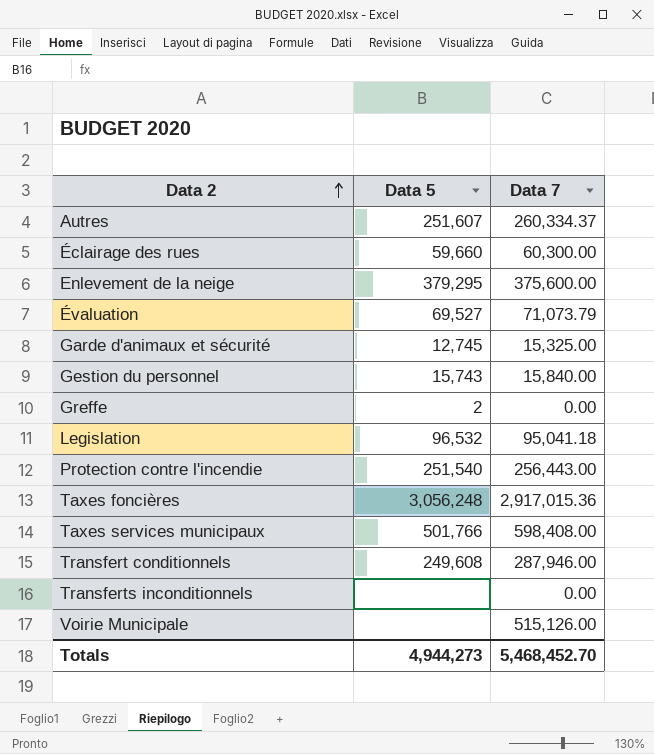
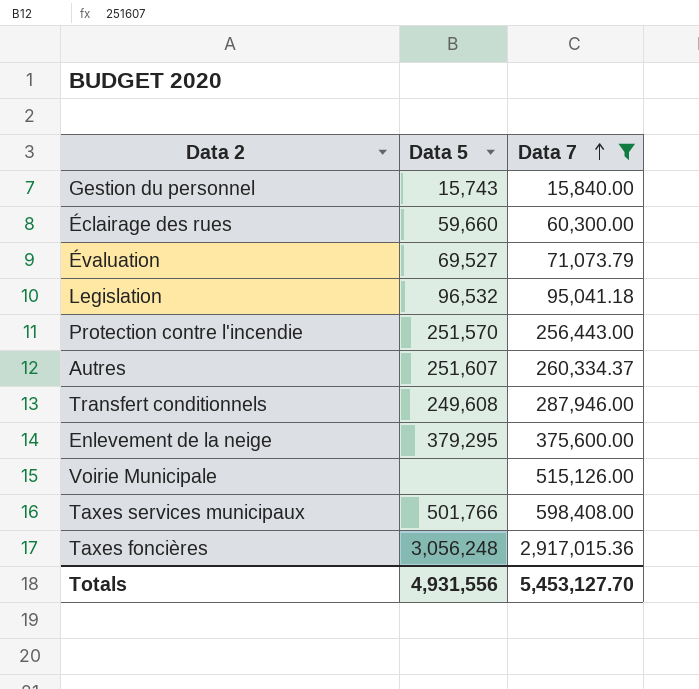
filter: none -> Data 7 >= 15,840.00
row order: Data 2 ascending -> Data 7 ascending
Protection contre l'incendie | Data 5: 251,540 -> 251,570
Totals | Data 5: 4,944,273 -> 4,931,556
Totals | Data 7: 5,468,452.70 -> 5,453,127.70

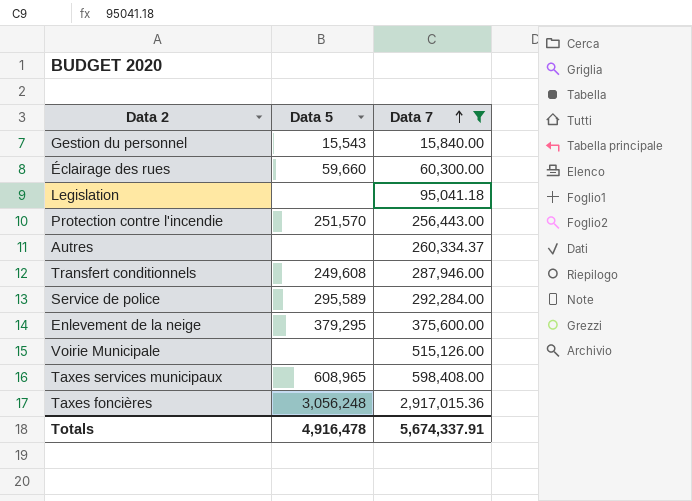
row Évaluation: 69,527 | 71,073.79 -> none
Gestion du personnel | Data 5: 15,743 -> 15,543
Legislation | Data 5: 96,532 -> none
Autres | Data 5: 251,607 -> none
row Service de police: none -> 295,589 | 292,284.00
Taxes services municipaux | Data 5: 501,766 -> 608,965
Totals | Data 5: 4,931,556 -> 4,916,478
Totals | Data 7: 5,453,127.70 -> 5,674,337.91

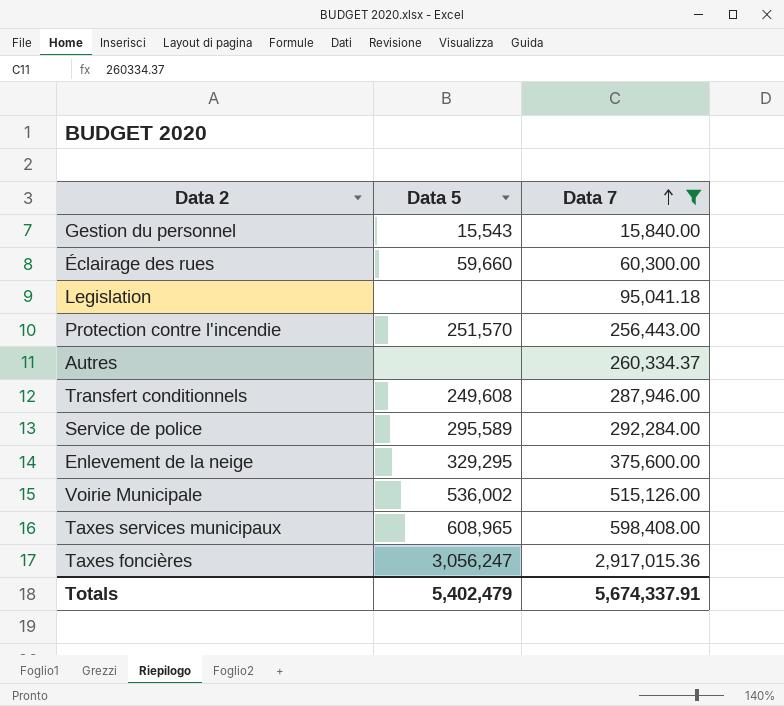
Enlevement de la neige | Data 5: 379,295 -> 329,295
Voirie Municipale | Data 5: none -> 536,002
Taxes foncières | Data 5: 3,056,248 -> 3,056,247
Totals | Data 5: 4,916,478 -> 5,402,479

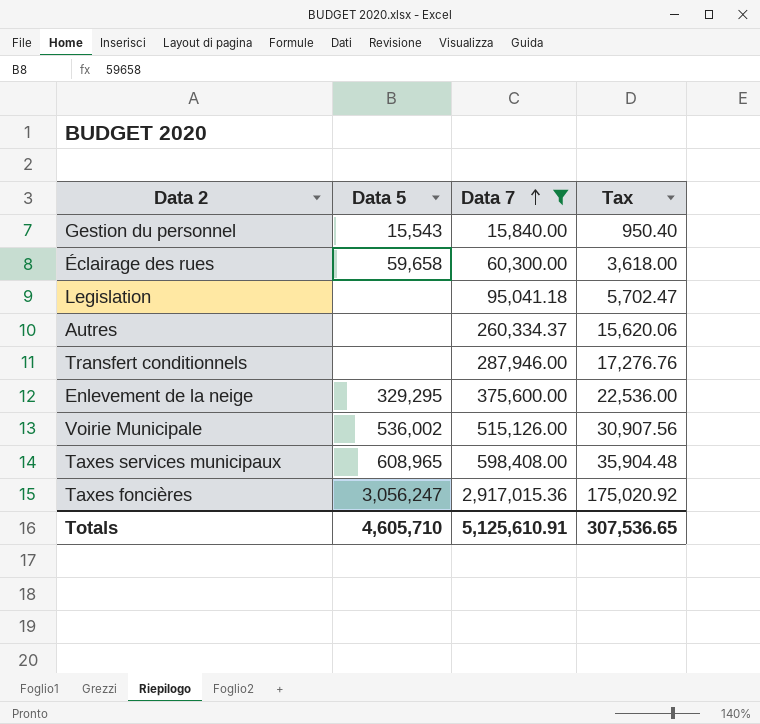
column Tax | formula: none -> [Data 7] * 0.06
row Protection contre l'incendie: 251,570 | 256,443.00 -> none
row Service de police: 295,589 | 292,284.00 -> none
Éclairage des rues | Data 5: 59,660 -> 59,658
Transfert conditionnels | Data 5: 249,608 -> none
Totals | Data 5: 5,402,479 -> 4,605,710
Totals | Data 7: 5,674,337.91 -> 5,125,610.91

